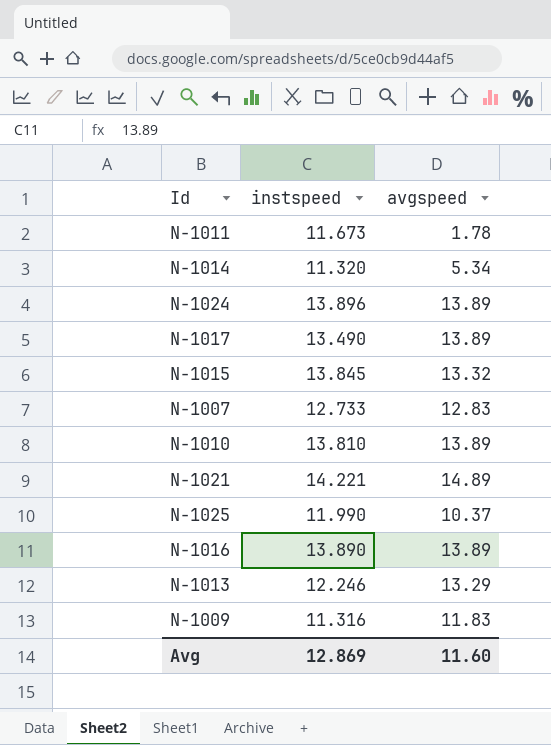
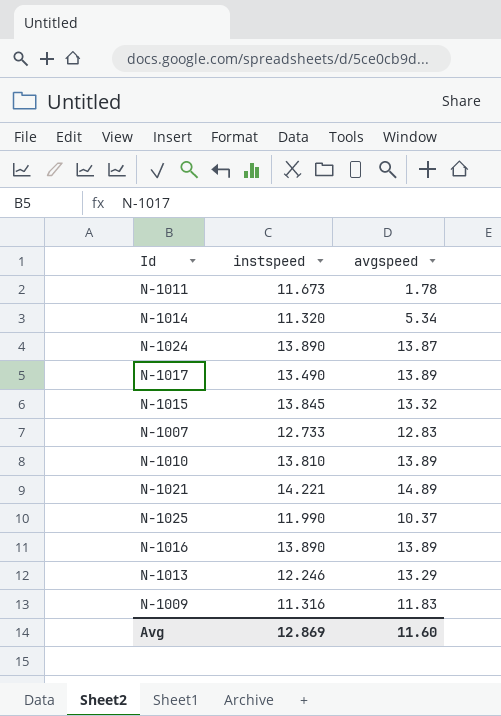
N-1024 | instspeed: 13.896 -> 13.890
N-1024 | avgspeed: 13.89 -> 13.87

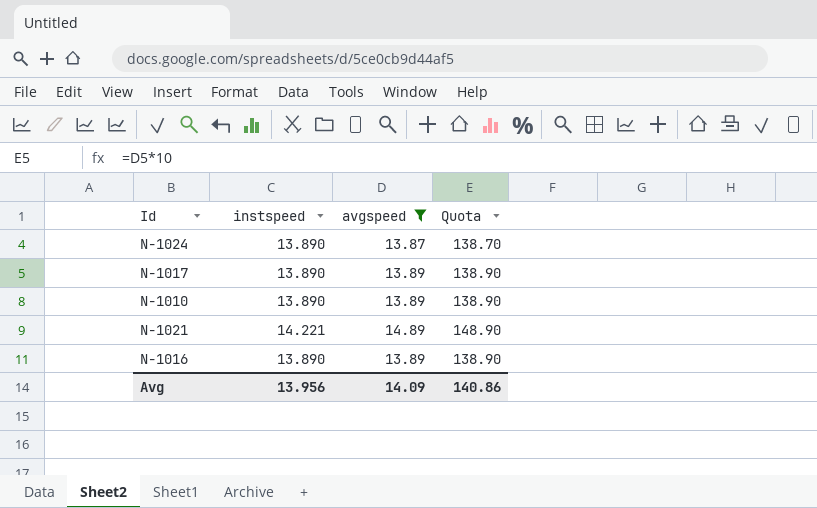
filter: none -> avgspeed >= 13.87
column Quota | formula: none -> [avgspeed] * 10
N-1017 | instspeed: 13.490 -> 13.890
N-1010 | instspeed: 13.810 -> 13.890
Avg | instspeed: 12.869 -> 13.956
Avg | avgspeed: 11.60 -> 14.09

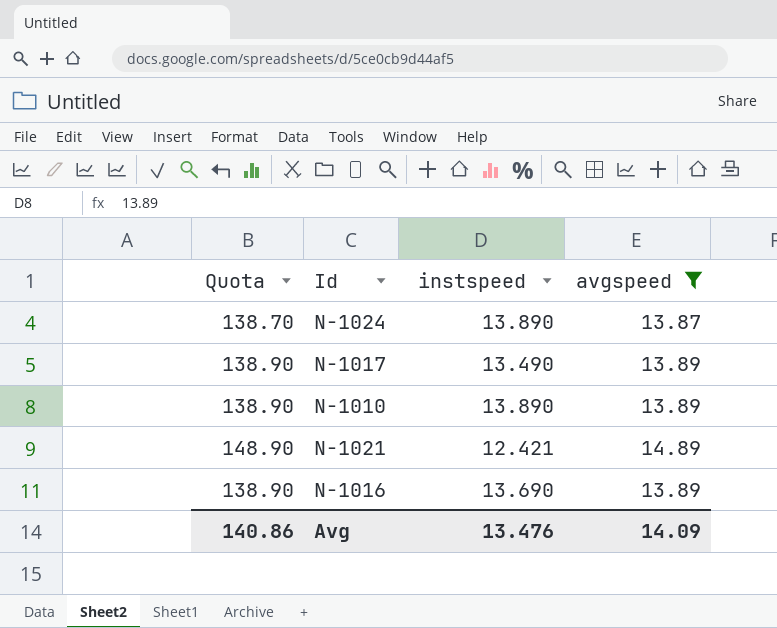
column Quota | position: 4 -> 1
N-1017 | instspeed: 13.890 -> 13.490
N-1021 | instspeed: 14.221 -> 12.421
N-1016 | instspeed: 13.890 -> 13.690
Avg | instspeed: 13.956 -> 13.476

